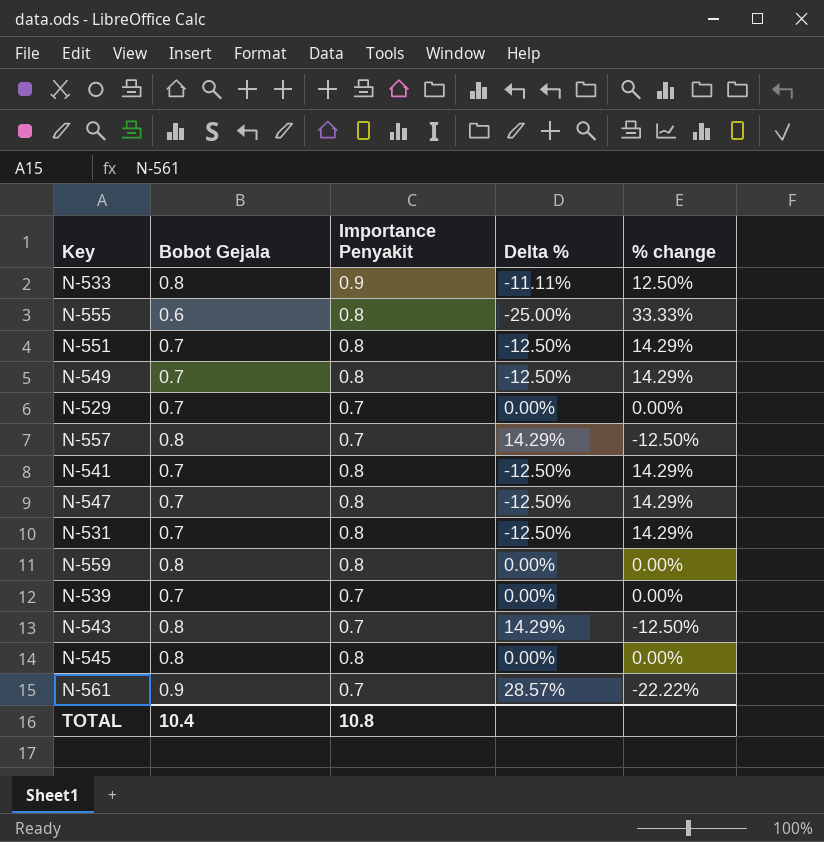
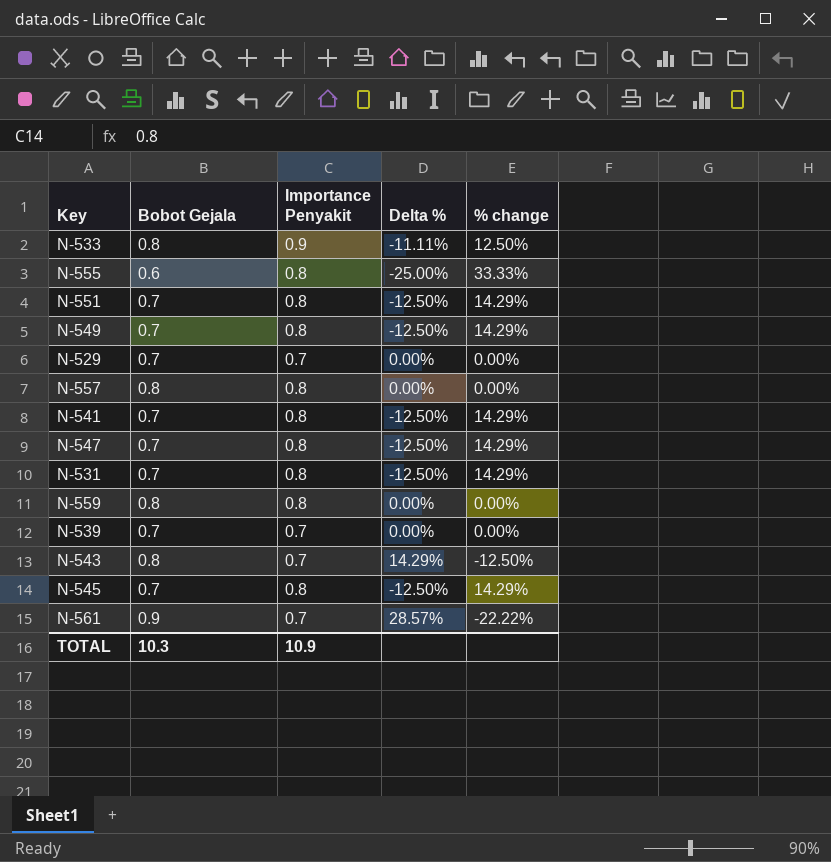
N-557 | Importance Penyakit: 0.7 -> 0.8
N-557 | Delta %: 14.29% -> 0.00%
N-557 | % change: -12.50% -> 0.00%
N-545 | Bobot Gejala: 0.8 -> 0.7
N-545 | Delta %: 0.00% -> -12.50%
N-545 | % change: 0.00% -> 14.29%
TOTAL | Bobot Gejala: 10.4 -> 10.3
TOTAL | Importance Penyakit: 10.8 -> 10.9

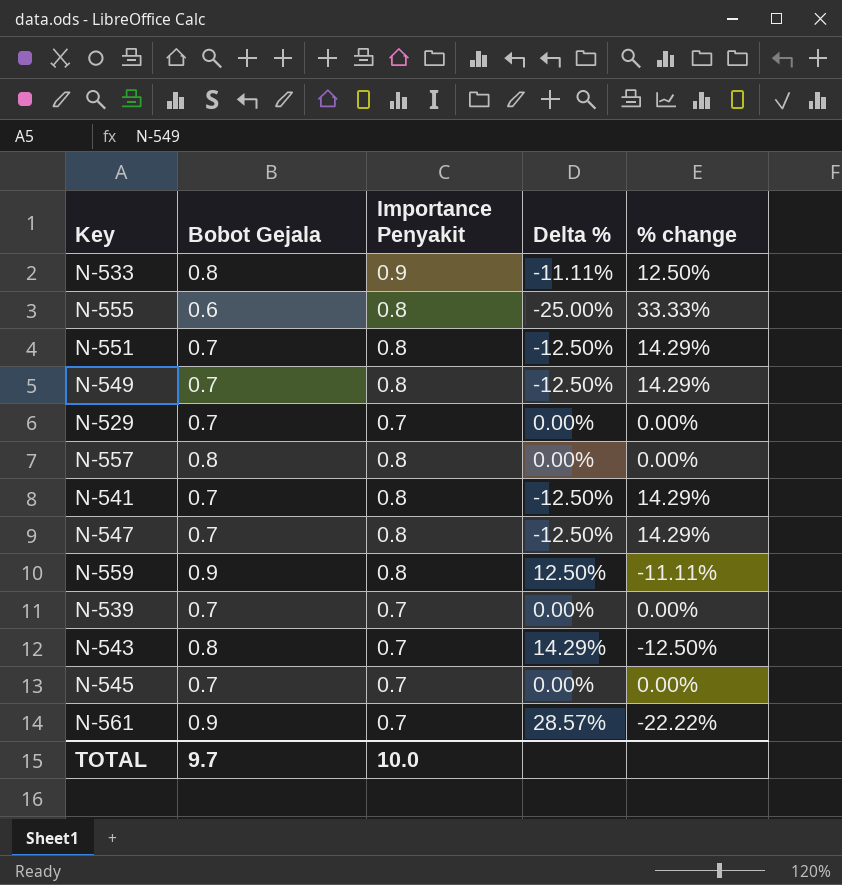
row N-531: 0.7 | 0.8 | -12.50% | 14.29% -> none
N-559 | Bobot Gejala: 0.8 -> 0.9
N-559 | Delta %: 0.00% -> 12.50%
N-559 | % change: 0.00% -> -11.11%
N-545 | Importance Penyakit: 0.8 -> 0.7
N-545 | Delta %: -12.50% -> 0.00%
N-545 | % change: 14.29% -> 0.00%
TOTAL | Bobot Gejala: 10.3 -> 9.7
TOTAL | Importance Penyakit: 10.9 -> 10.0

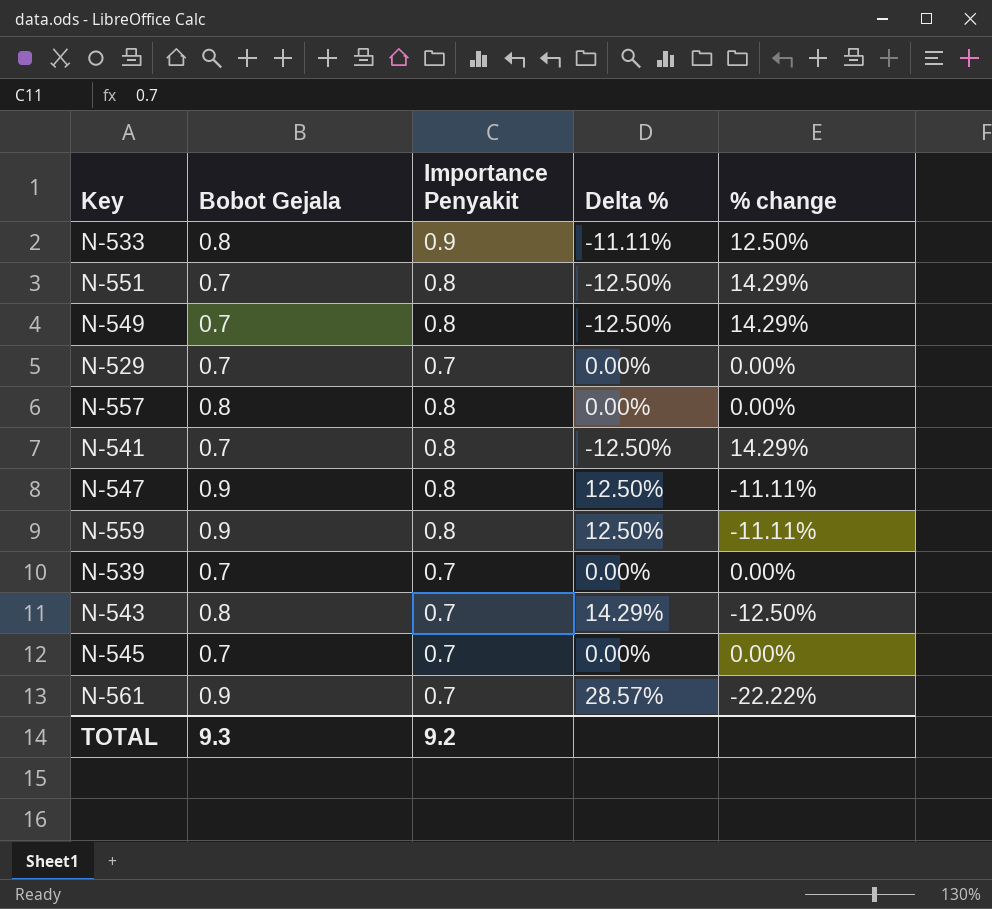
row N-555: 0.6 | 0.8 | -25.00% | 33.33% -> none
N-547 | Bobot Gejala: 0.7 -> 0.9
N-547 | Delta %: -12.50% -> 12.50%
N-547 | % change: 14.29% -> -11.11%
TOTAL | Bobot Gejala: 9.7 -> 9.3
TOTAL | Importance Penyakit: 10.0 -> 9.2

